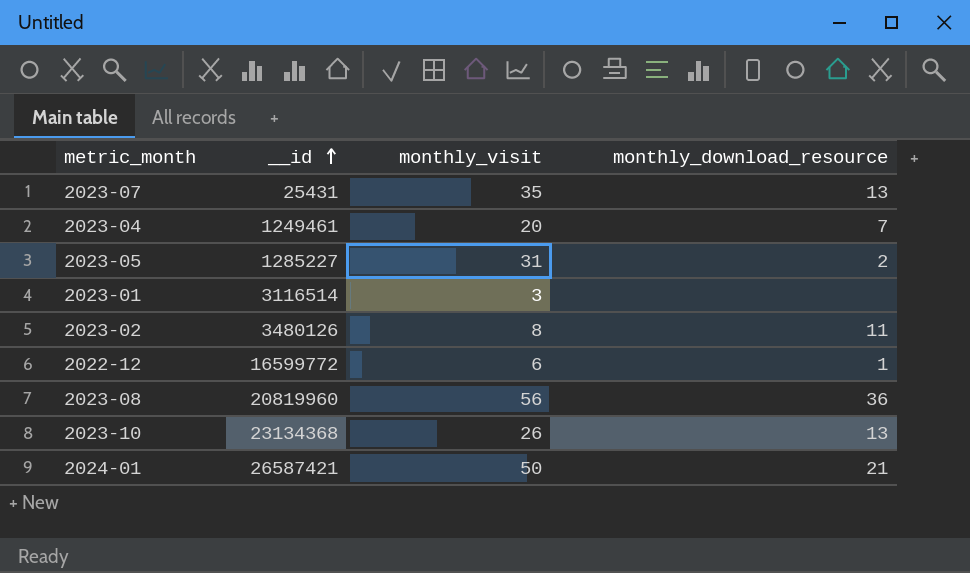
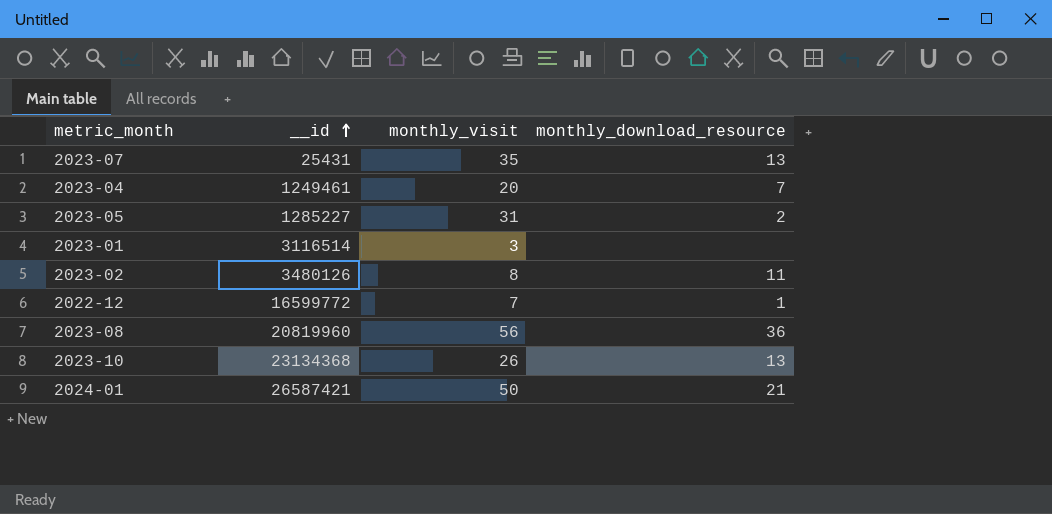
2022-12 | monthly_visit: 6 -> 7

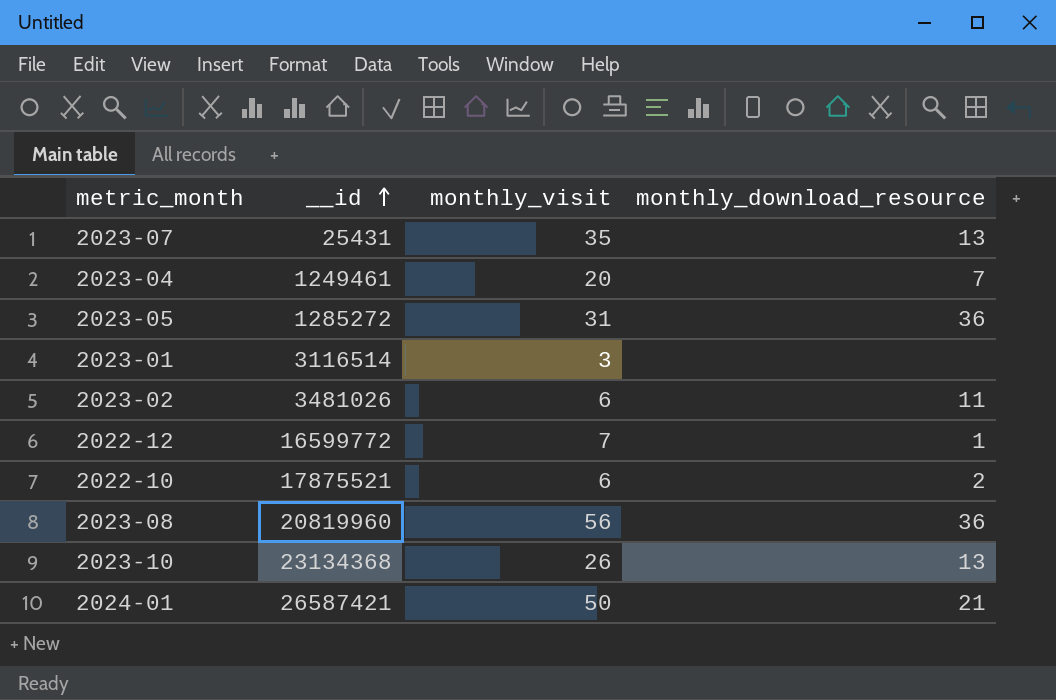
2023-05 | __id: 1285227 -> 1285272
2023-05 | monthly_download_resource: 2 -> 36
2023-02 | __id: 3480126 -> 3481026
2023-02 | monthly_visit: 8 -> 6
row 2022-10: none -> 17875521 | 6 | 2

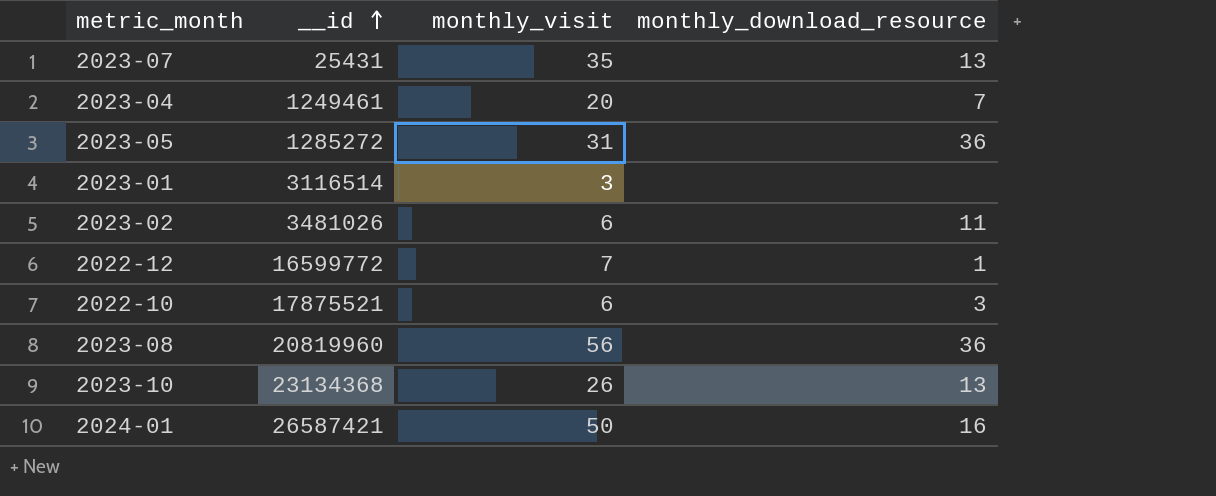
2022-10 | monthly_download_resource: 2 -> 3
2024-01 | monthly_download_resource: 21 -> 16

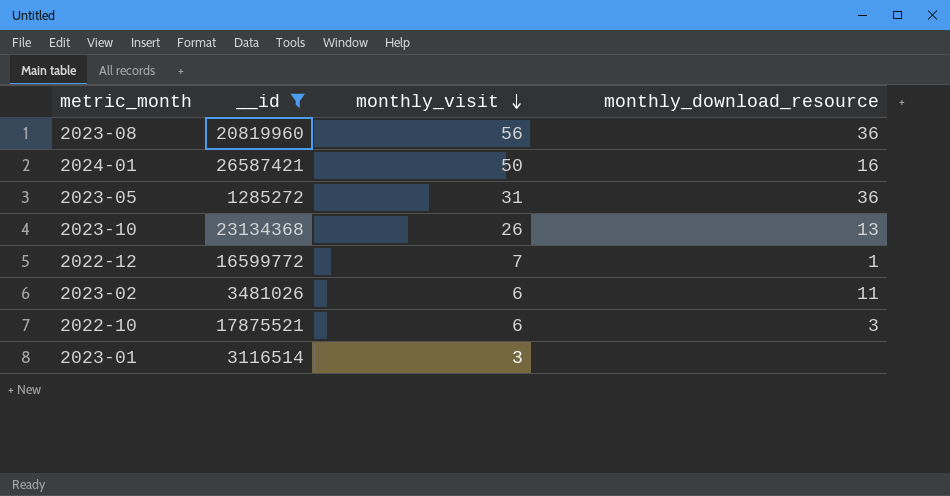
filter: none -> __id >= 1285272
row order: __id ascending -> monthly_visit descending

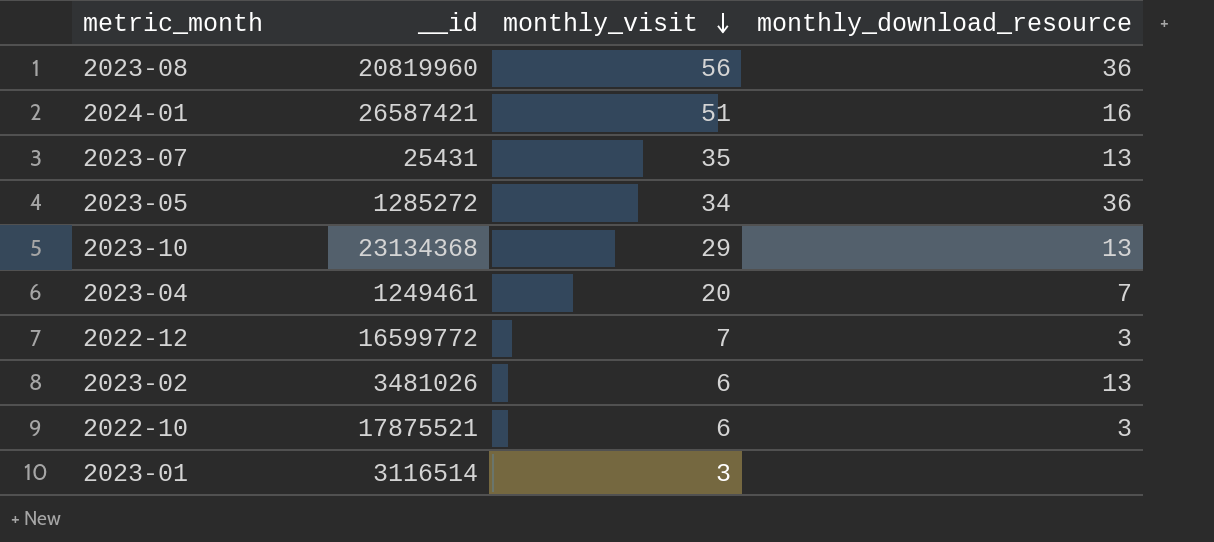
filter: __id >= 1285272 -> none
2024-01 | monthly_visit: 50 -> 51
2023-05 | monthly_visit: 31 -> 34
2023-10 | monthly_visit: 26 -> 29
2022-12 | monthly_download_resource: 1 -> 3
2023-02 | monthly_download_resource: 11 -> 13

